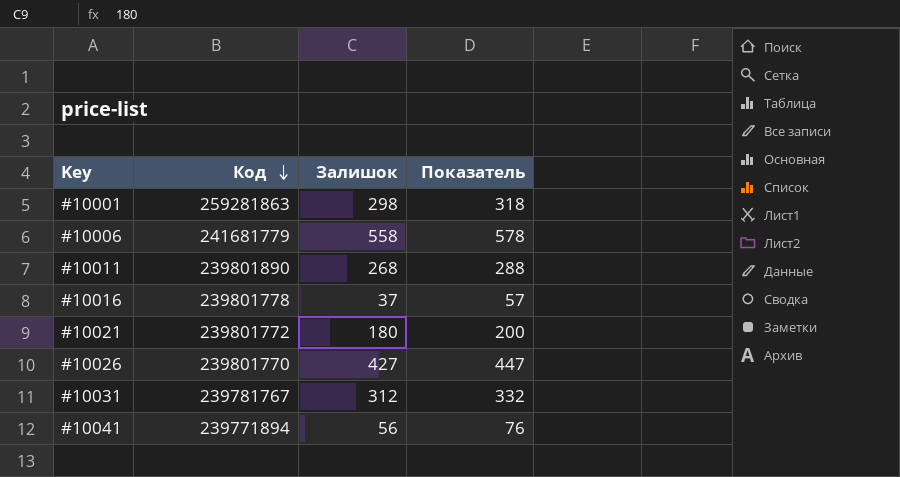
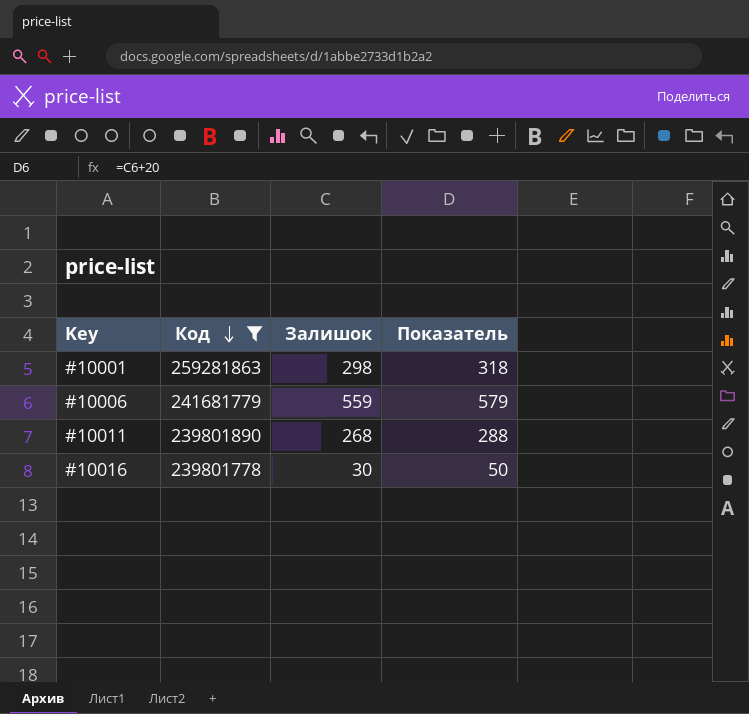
filter: none -> Код >= 239801778
#10006 | Залишок: 558 -> 559
#10006 | Показатель: 578 -> 579
#10016 | Залишок: 37 -> 30
#10016 | Показатель: 57 -> 50

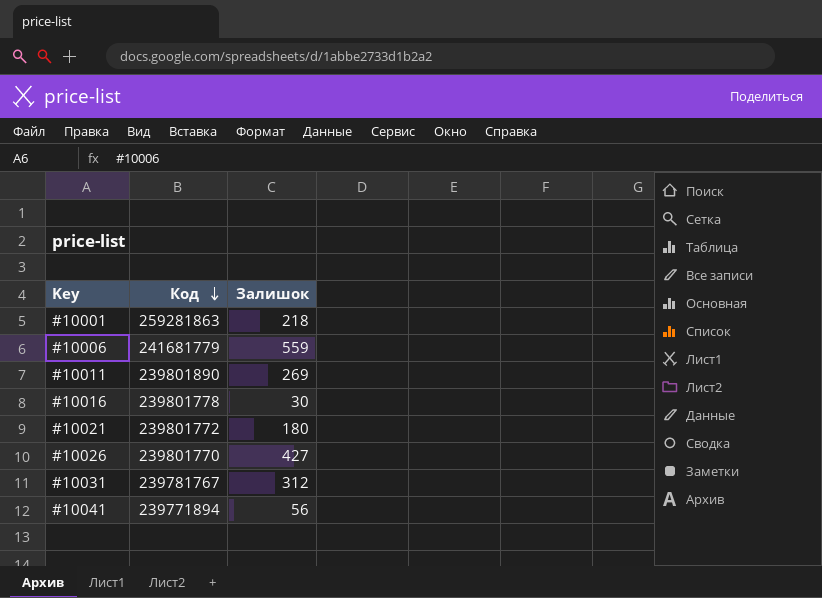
filter: Код >= 239801778 -> none
column Показатель | formula: [Залишок] + 20 -> none
#10001 | Залишок: 298 -> 218
#10011 | Залишок: 268 -> 269

